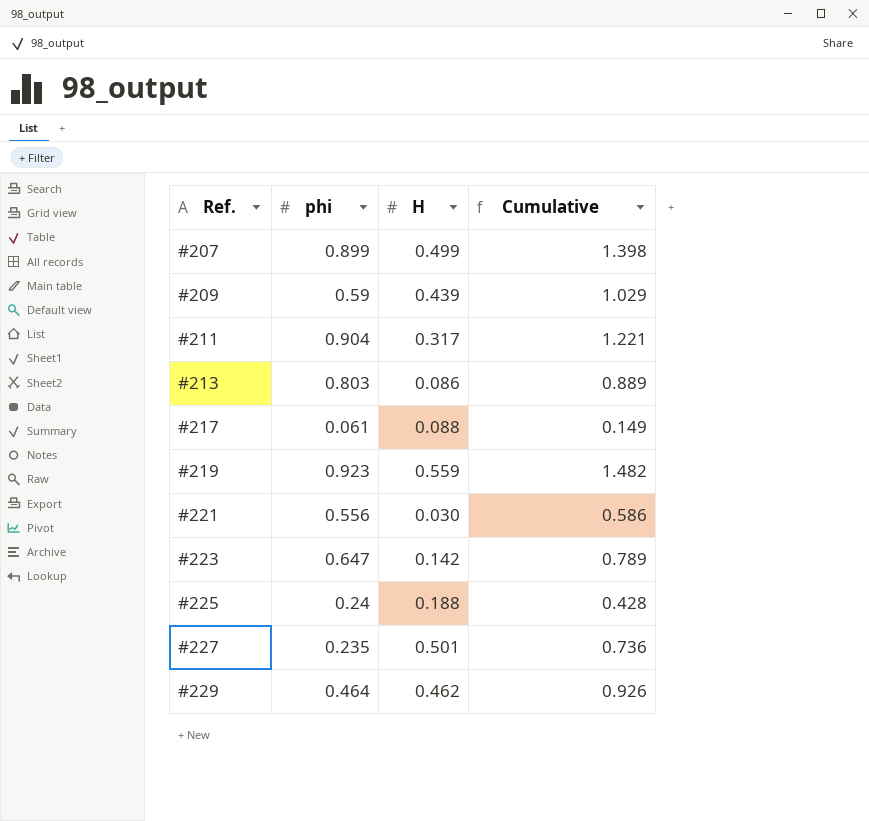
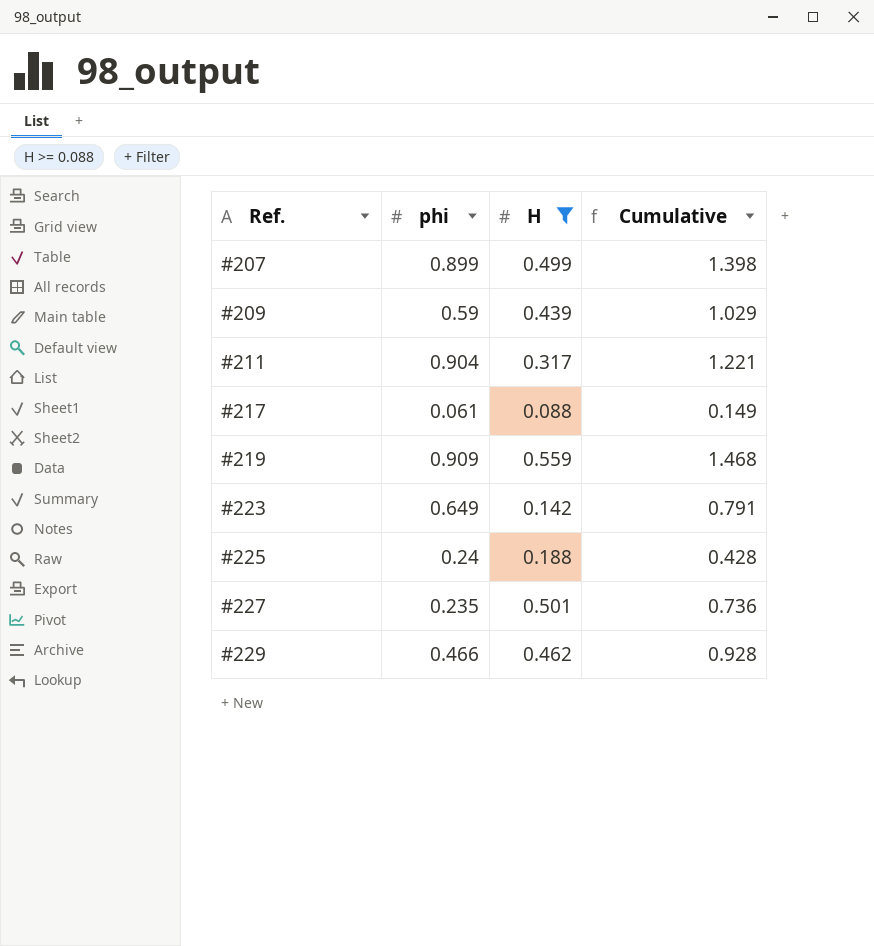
filter: none -> H >= 0.088
#219 | phi: 0.923 -> 0.909
#219 | Cumulative: 1.482 -> 1.468
#223 | phi: 0.647 -> 0.649
#223 | Cumulative: 0.789 -> 0.791
#229 | phi: 0.464 -> 0.466
#229 | Cumulative: 0.926 -> 0.928

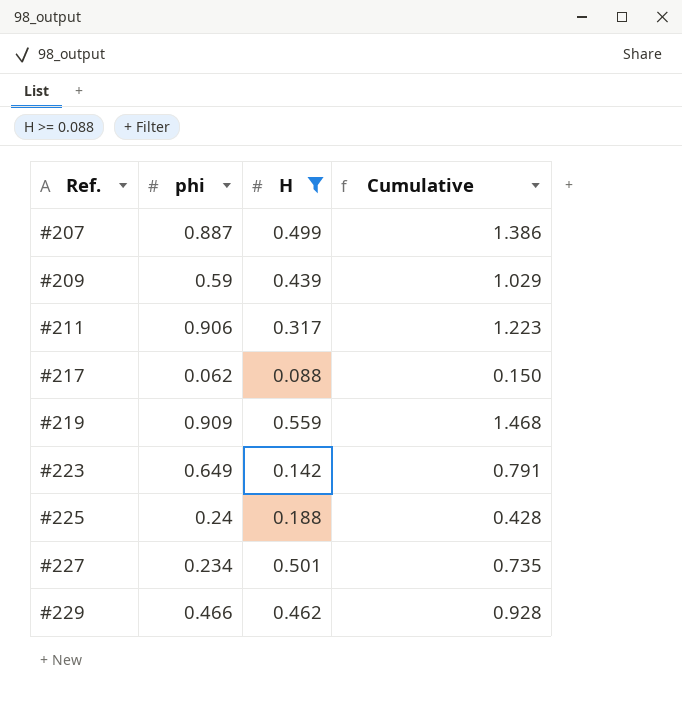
#207 | phi: 0.899 -> 0.887
#207 | Cumulative: 1.398 -> 1.386
#211 | phi: 0.904 -> 0.906
#211 | Cumulative: 1.221 -> 1.223
#217 | phi: 0.061 -> 0.062
#217 | Cumulative: 0.149 -> 0.150
#227 | phi: 0.235 -> 0.234
#227 | Cumulative: 0.736 -> 0.735

